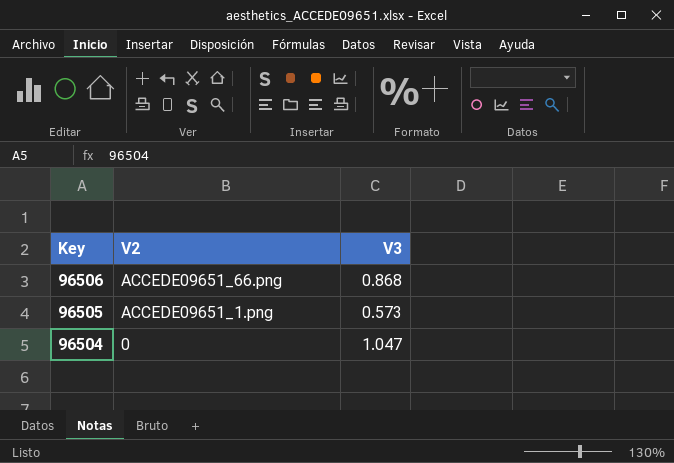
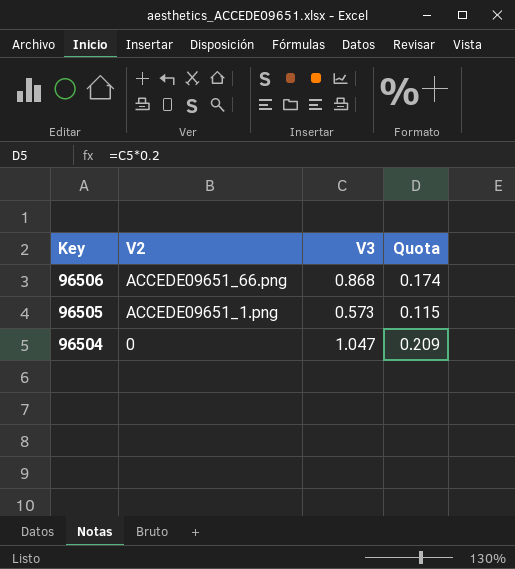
column Quota | formula: none -> [V3] * 0.2

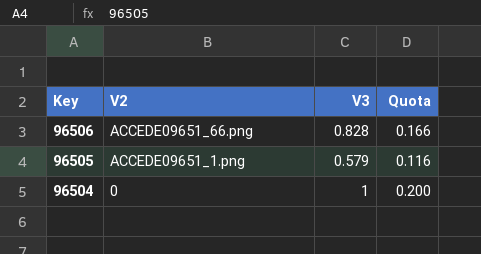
96506 | V3: 0.868 -> 0.828
96506 | Quota: 0.174 -> 0.166
96505 | V3: 0.573 -> 0.579
96505 | Quota: 0.115 -> 0.116
96504 | V3: 1.047 -> 1
96504 | Quota: 0.209 -> 0.200

